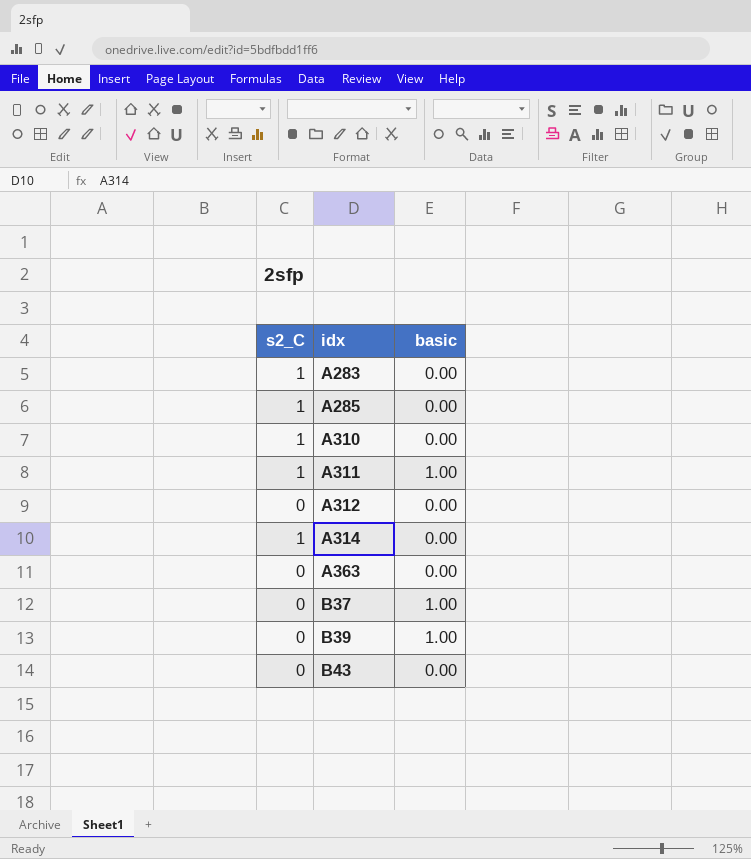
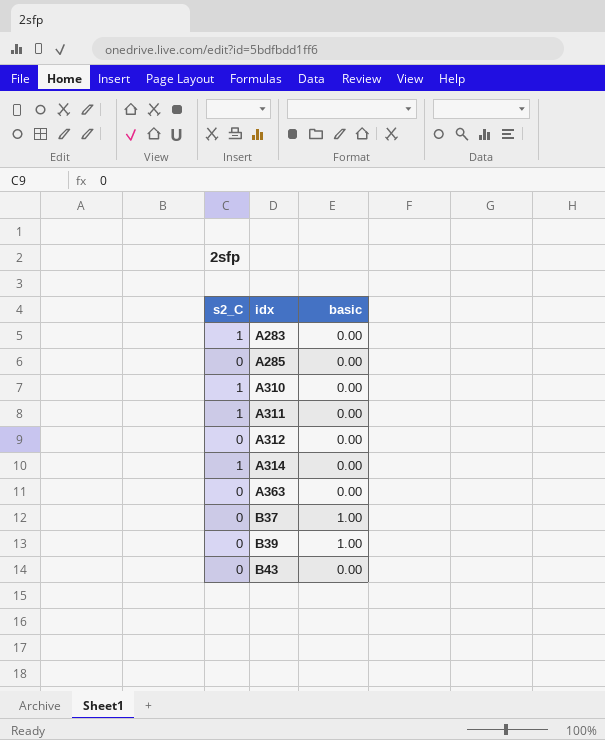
A285 | s2_C: 1 -> 0
A311 | basic: 1.00 -> 0.00

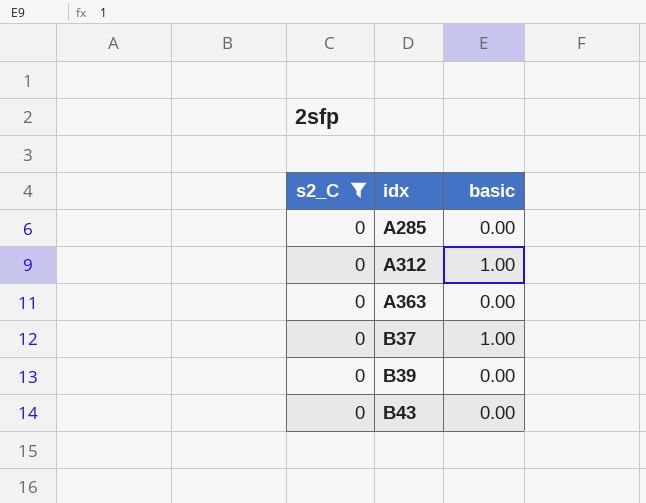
filter: none -> s2_C = 0
A312 | basic: 0.00 -> 1.00
B39 | basic: 1.00 -> 0.00

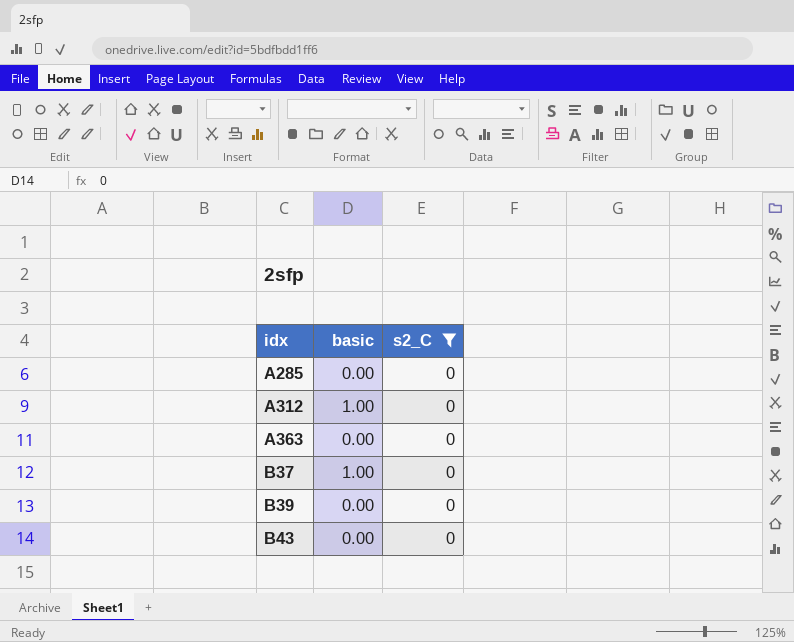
column s2_C | position: 1 -> 3

